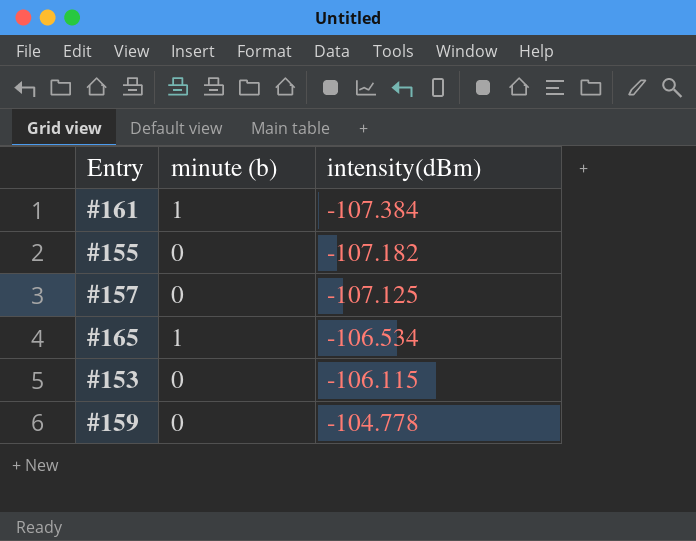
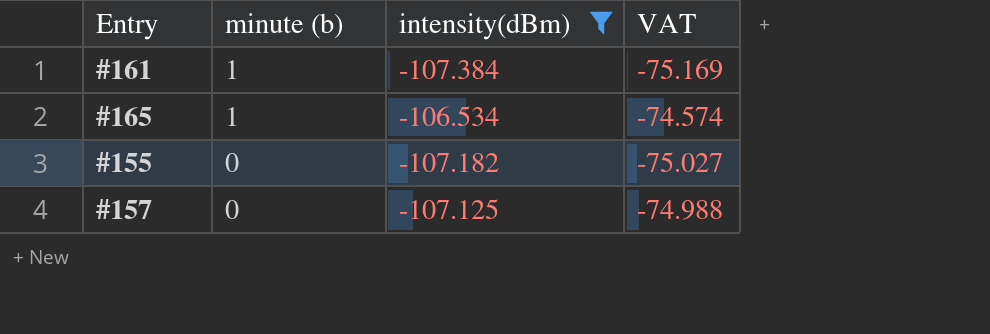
filter: none -> intensity(dBm) <= -106.534
row order: intensity(dBm) ascending -> minute (b) descending
column VAT | formula: none -> [intensity(dBm)] * 0.7

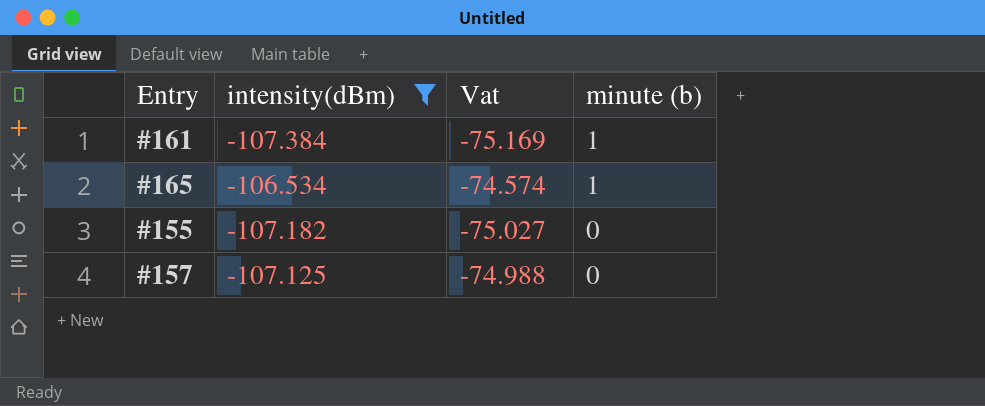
column name: VAT -> Vat
column minute (b) | position: 2 -> 4

